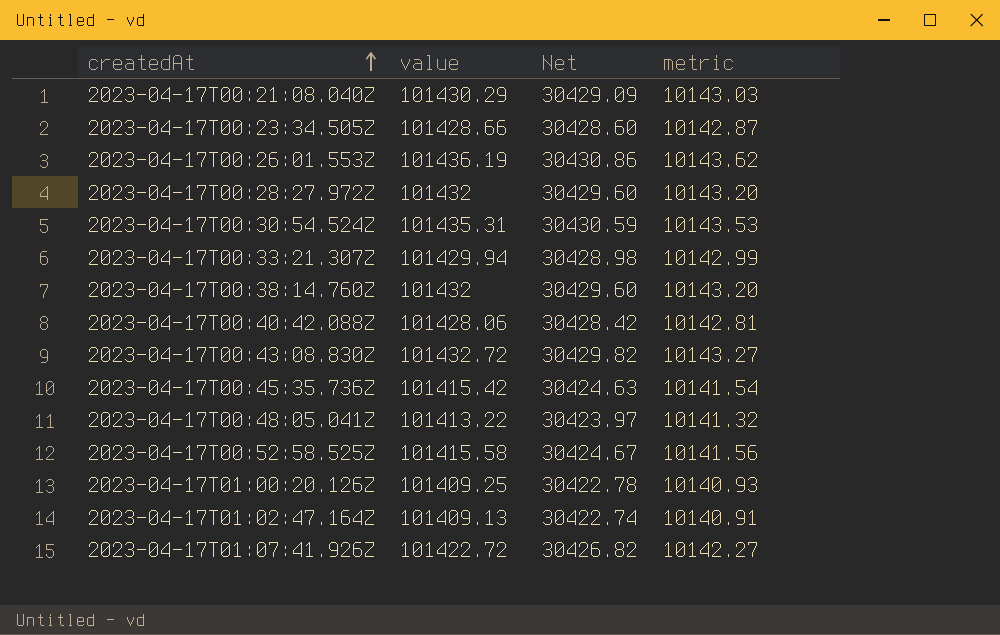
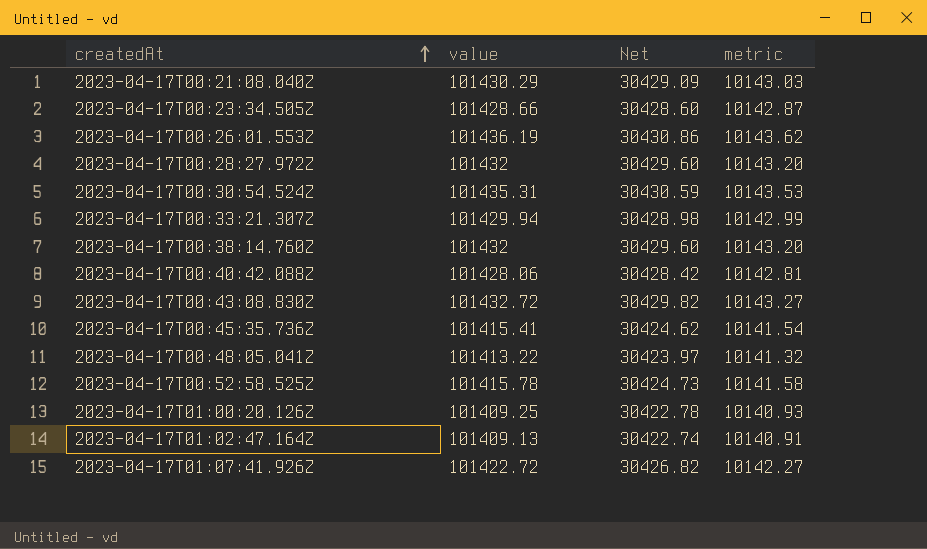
2023-04-17T00:45:35.736Z | value: 101415.42 -> 101415.41
2023-04-17T00:45:35.736Z | Net: 30424.63 -> 30424.62
2023-04-17T00:52:58.525Z | value: 101415.58 -> 101415.78
2023-04-17T00:52:58.525Z | Net: 30424.67 -> 30424.73
2023-04-17T00:52:58.525Z | metric: 10141.56 -> 10141.58

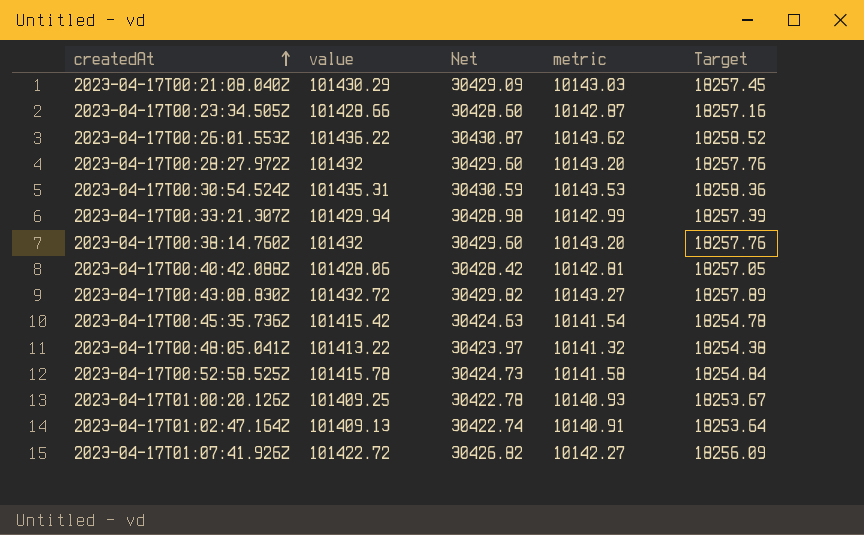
column Target | formula: none -> [value] * 0.18
2023-04-17T00:26:01.553Z | value: 101436.19 -> 101436.22
2023-04-17T00:26:01.553Z | Net: 30430.86 -> 30430.87
2023-04-17T00:45:35.736Z | value: 101415.41 -> 101415.42
2023-04-17T00:45:35.736Z | Net: 30424.62 -> 30424.63

